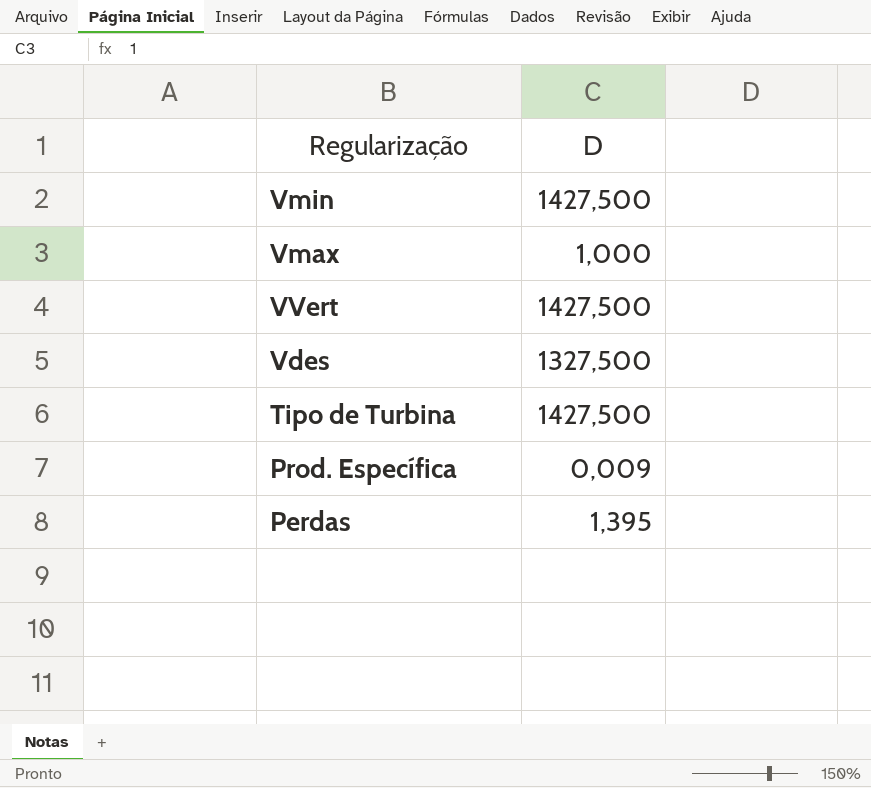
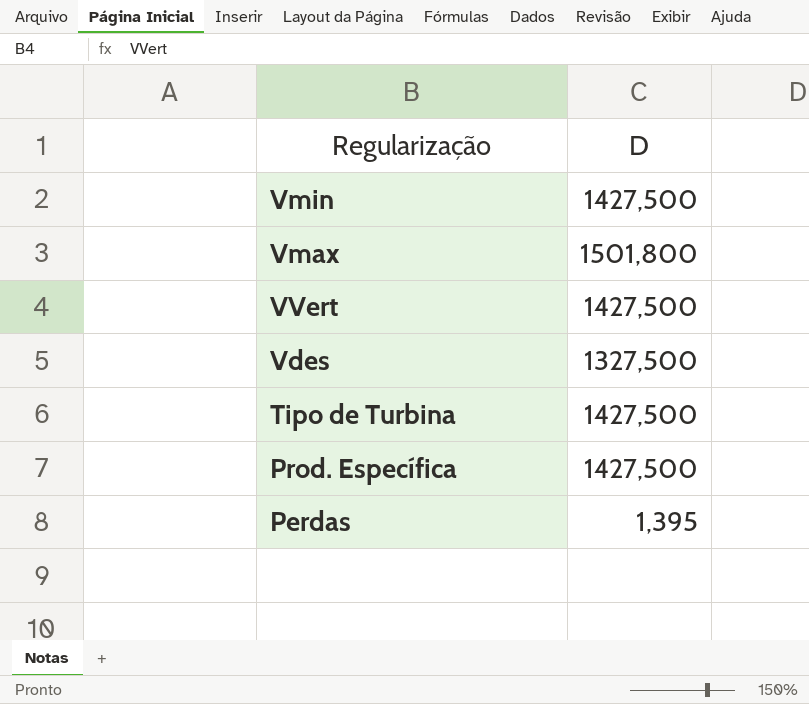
Vmax | D: 1,000 -> 1501,800
Prod. Específica | D: 0,009 -> 1427,500

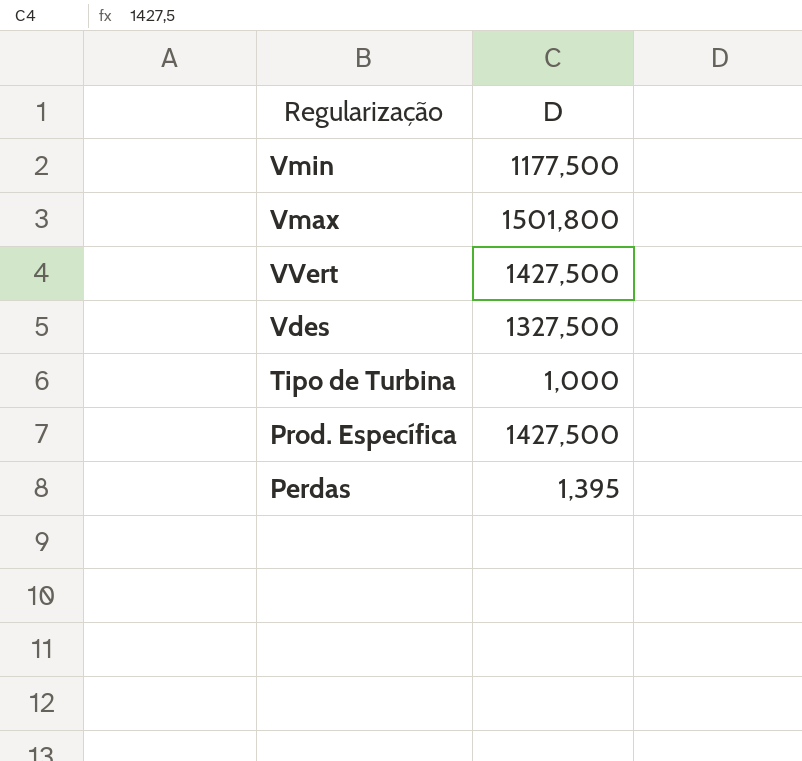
Vmin | D: 1427,500 -> 1177,500
Tipo de Turbina | D: 1427,500 -> 1,000

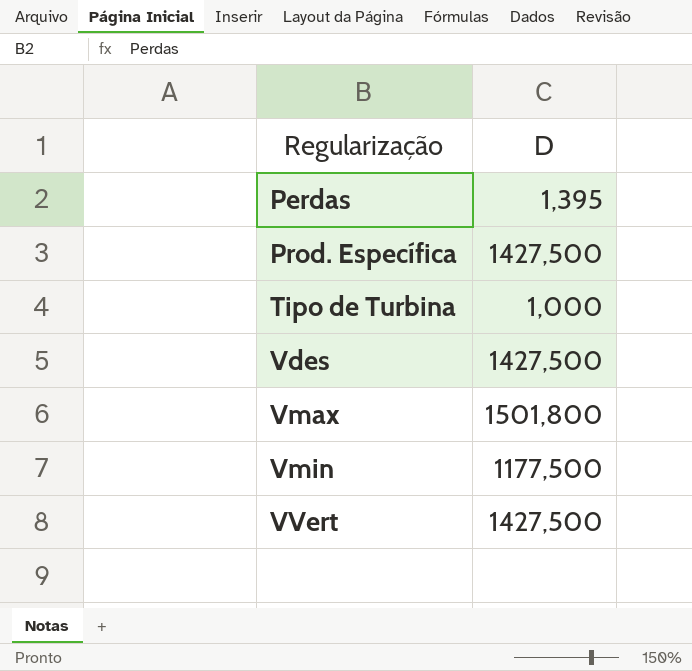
row order: none -> Regularização ascending
Vdes | D: 1327,500 -> 1427,500

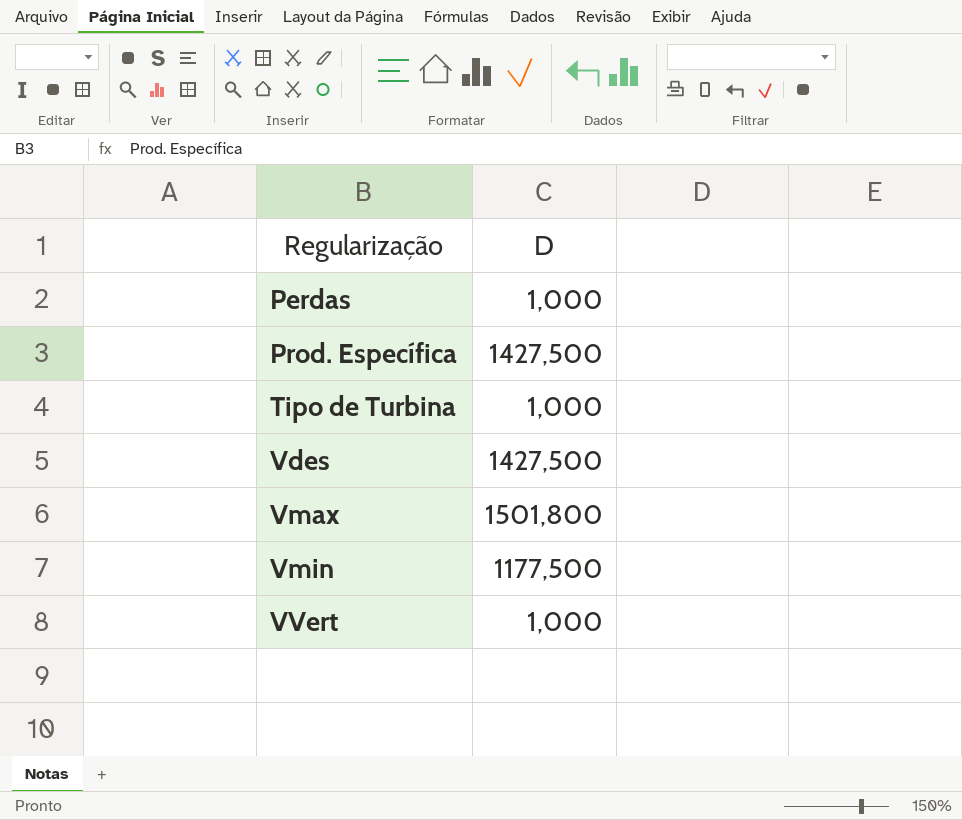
Perdas | D: 1,395 -> 1,000
VVert | D: 1427,500 -> 1,000

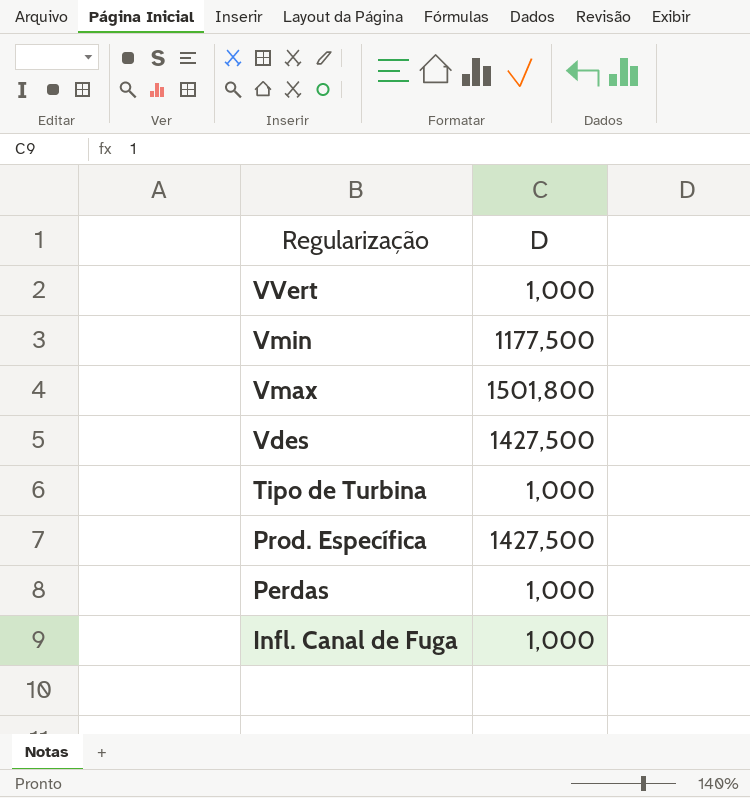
row order: Regularização ascending -> Regularização descending
row Infl. Canal de Fuga: none -> 1,000

